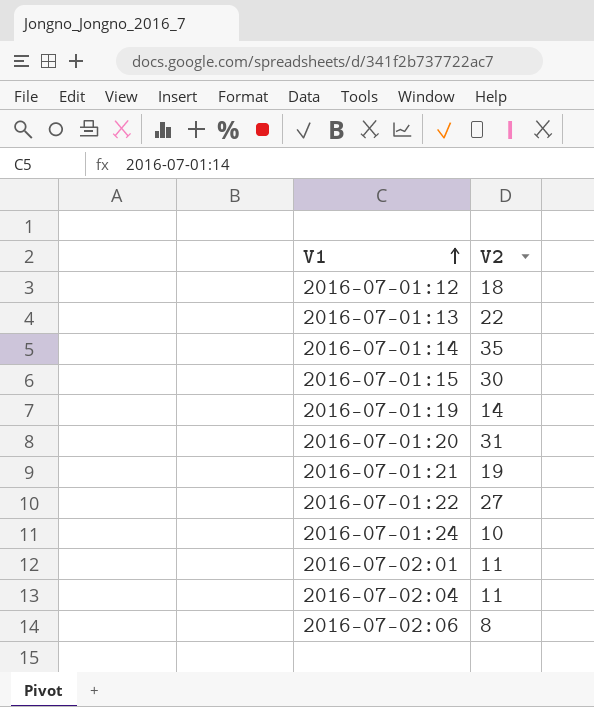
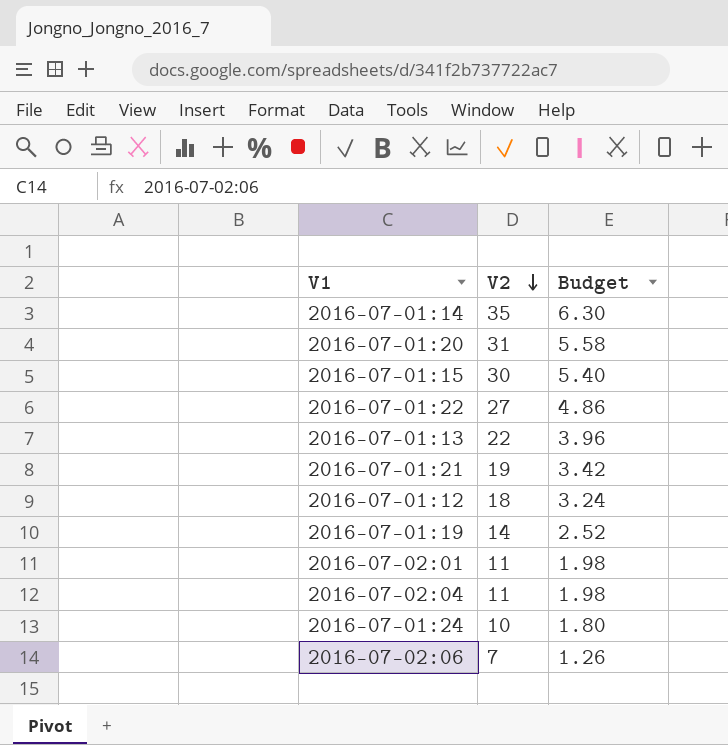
row order: V1 ascending -> V2 descending
column Budget | formula: none -> [V2] * 0.18
2016-07-02:06 | V2: 8 -> 7

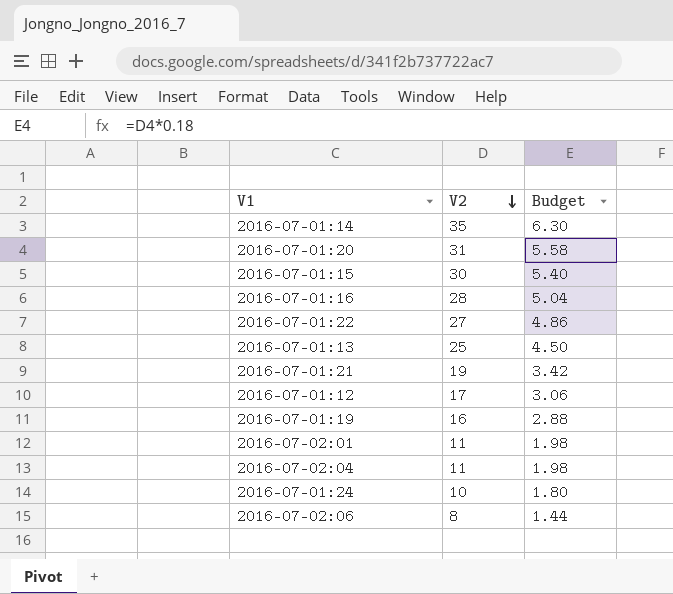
row 2016-07-01:16: none -> 28 | 5.04
2016-07-01:13 | V2: 22 -> 25
2016-07-01:13 | Budget: 3.96 -> 4.50
2016-07-01:12 | V2: 18 -> 17
2016-07-01:12 | Budget: 3.24 -> 3.06
2016-07-01:19 | V2: 14 -> 16
2016-07-01:19 | Budget: 2.52 -> 2.88
2016-07-02:06 | V2: 7 -> 8
2016-07-02:06 | Budget: 1.26 -> 1.44

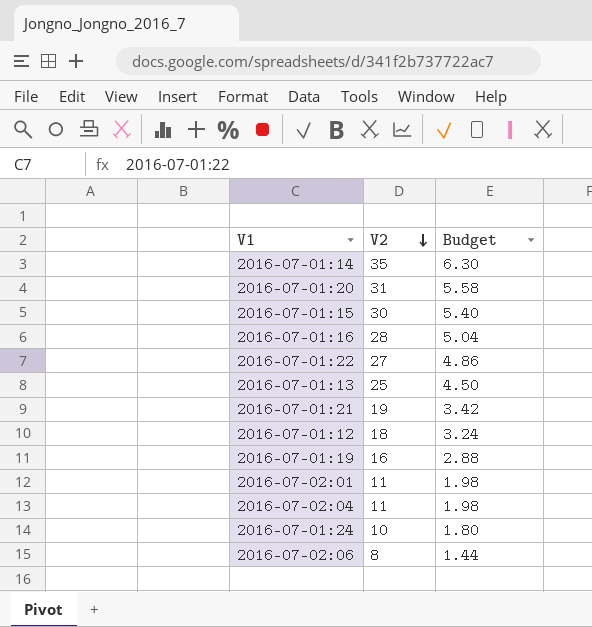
2016-07-01:12 | V2: 17 -> 18
2016-07-01:12 | Budget: 3.06 -> 3.24

